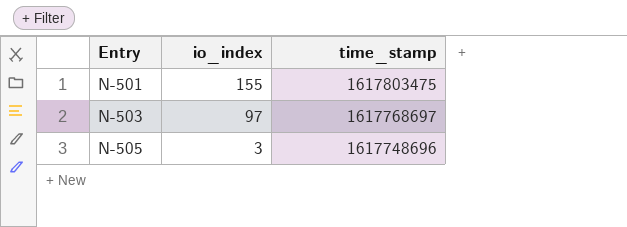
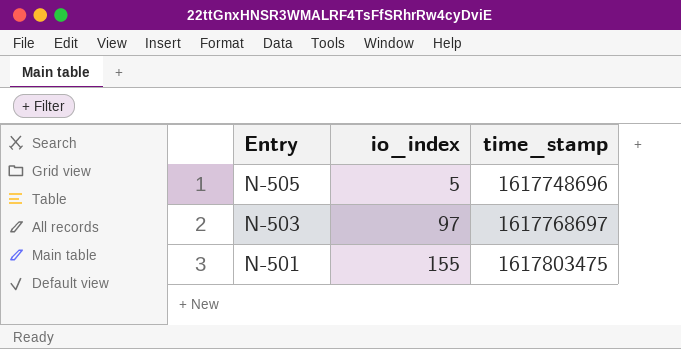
row order: Entry ascending -> Entry descending
N-505 | io_index: 3 -> 5

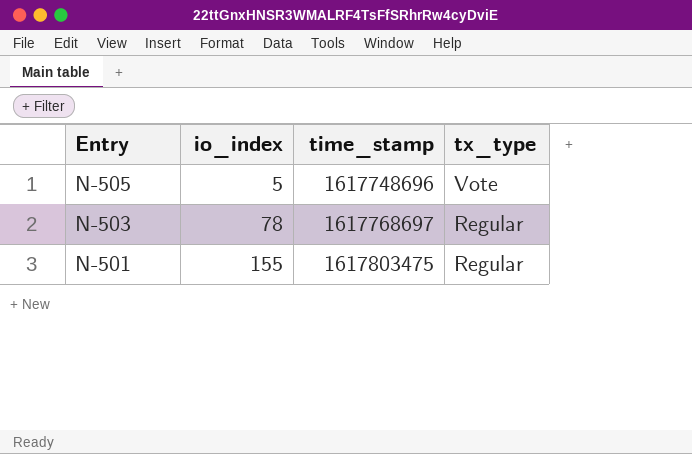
column tx_type | position: none -> 4
N-503 | io_index: 97 -> 78

